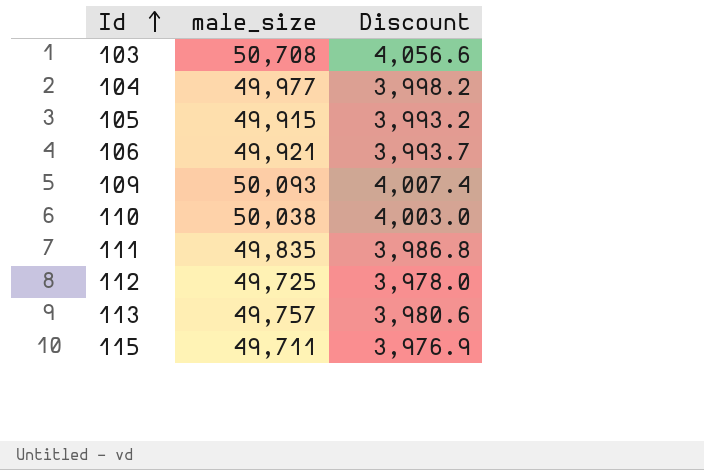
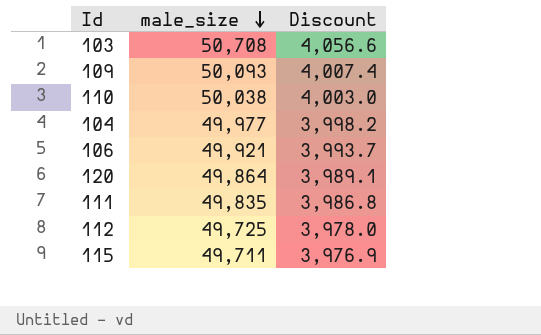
row order: Id ascending -> male_size descending
row 105: 49,915 | 3,993.2 -> none
row 113: 49,757 | 3,980.6 -> none
row 120: none -> 49,864 | 3,989.1

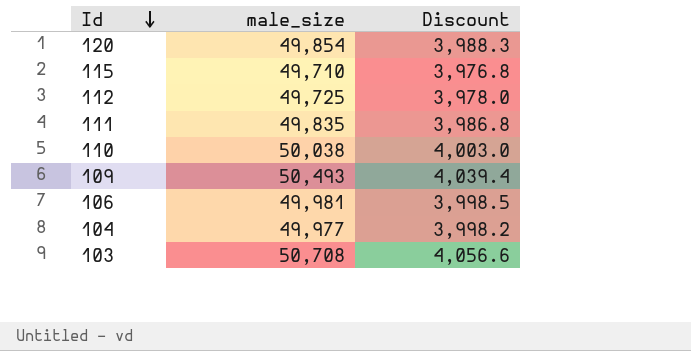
row order: male_size descending -> Id descending
120 | male_size: 49,864 -> 49,854
120 | Discount: 3,989.1 -> 3,988.3
115 | male_size: 49,711 -> 49,710
115 | Discount: 3,976.9 -> 3,976.8
109 | male_size: 50,093 -> 50,493
109 | Discount: 4,007.4 -> 4,039.4
106 | male_size: 49,921 -> 49,981
106 | Discount: 3,993.7 -> 3,998.5

